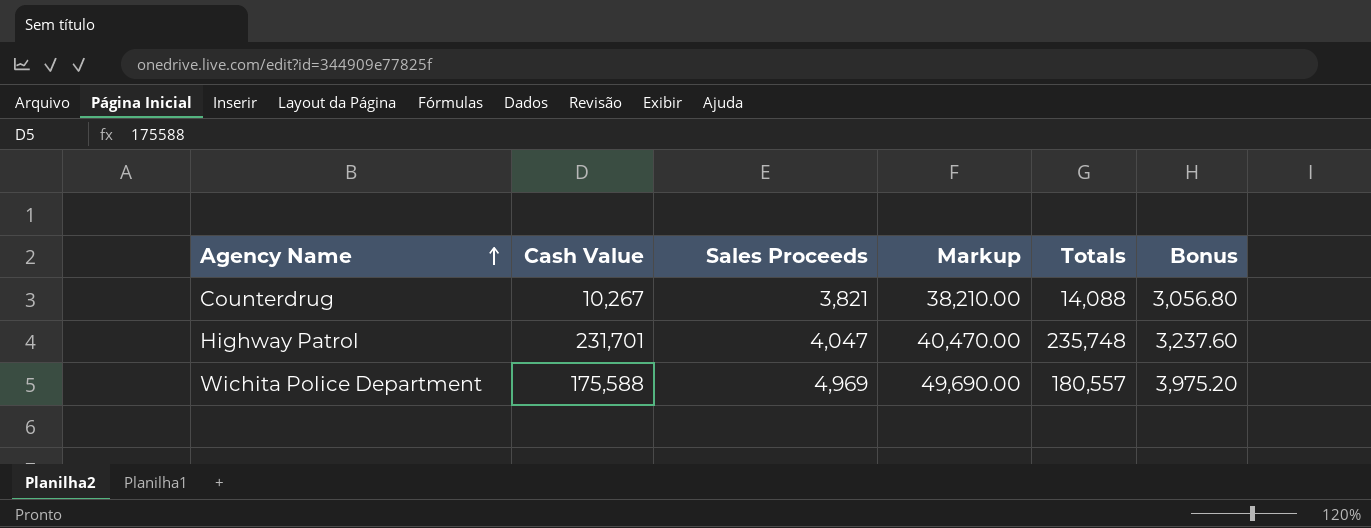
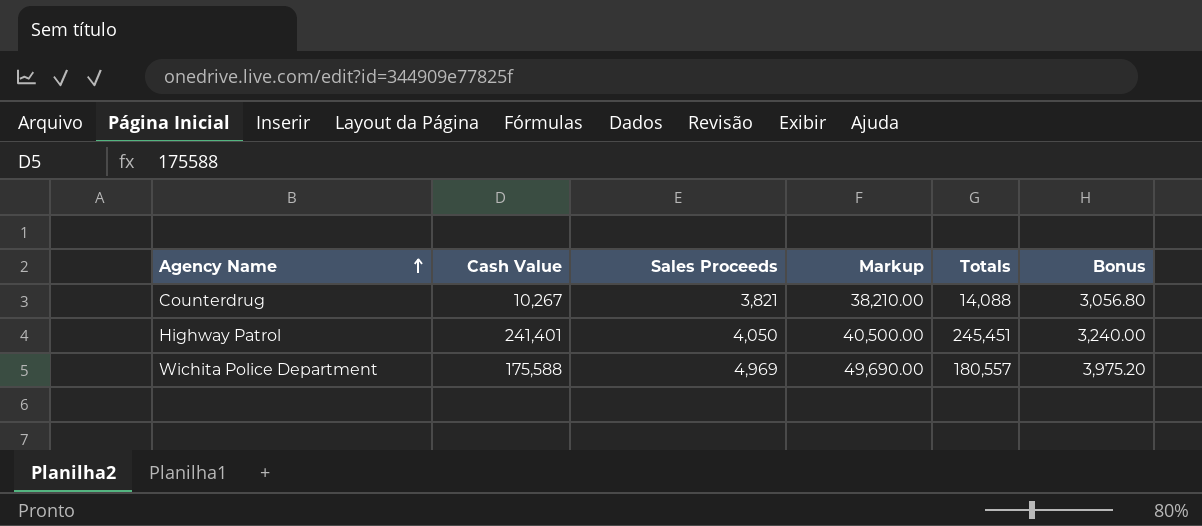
Highway Patrol | Cash Value: 231,701 -> 241,401
Highway Patrol | Sales Proceeds: 4,047 -> 4,050
Highway Patrol | Markup: 40,470.00 -> 40,500.00
Highway Patrol | Totals: 235,748 -> 245,451
Highway Patrol | Bonus: 3,237.60 -> 3,240.00

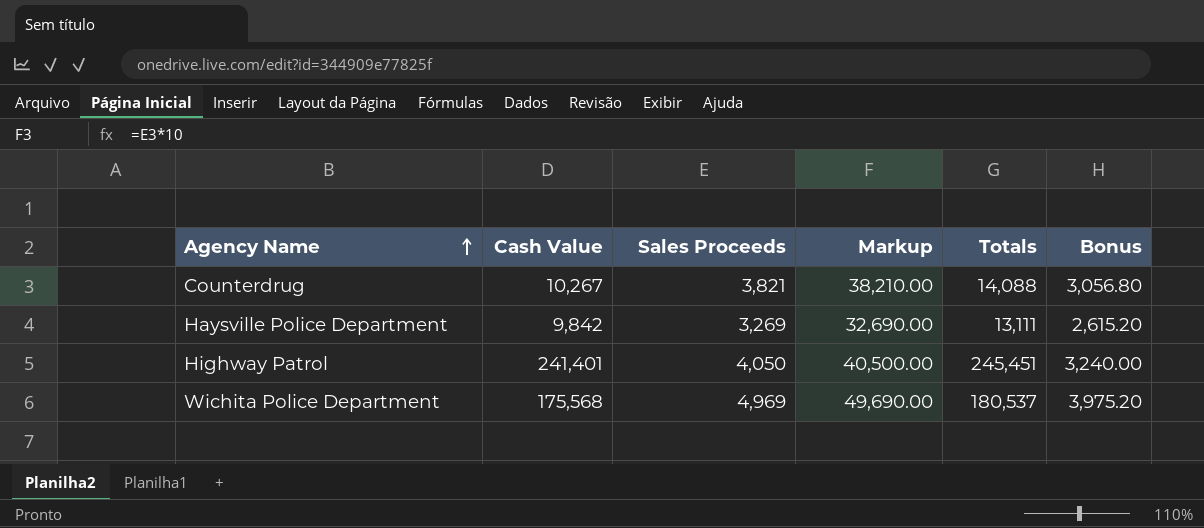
row Haysville Police Department: none -> 9,842 | 3,269 | 32,690.00 | 13,111 | 2,615.20
Wichita Police Department | Cash Value: 175,588 -> 175,568
Wichita Police Department | Totals: 180,557 -> 180,537

